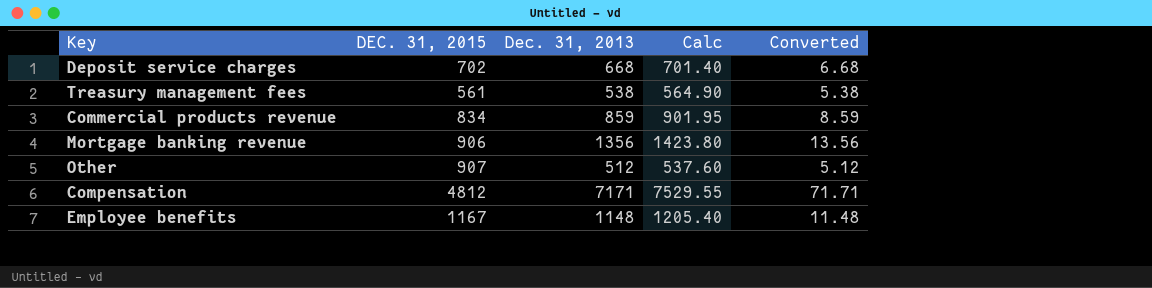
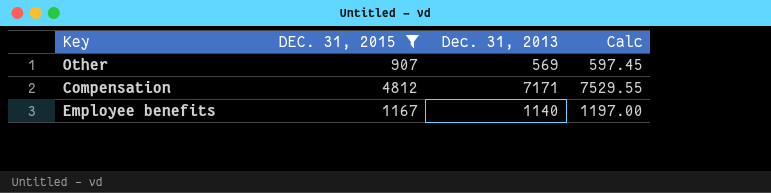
filter: none -> DEC. 31, 2015 >= 907
column Converted | formula: [Dec. 31, 2013] * 0.01 -> none
Other | Dec. 31, 2013: 512 -> 569
Other | Calc: 537.60 -> 597.45
Employee benefits | Dec. 31, 2013: 1148 -> 1140
Employee benefits | Calc: 1205.40 -> 1197.00

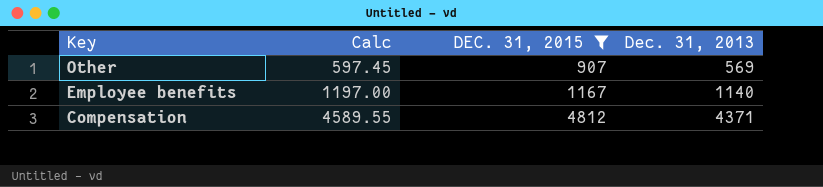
row order: none -> Key descending
column Calc | position: 4 -> 2
Compensation | Calc: 7529.55 -> 4589.55
Compensation | Dec. 31, 2013: 7171 -> 4371

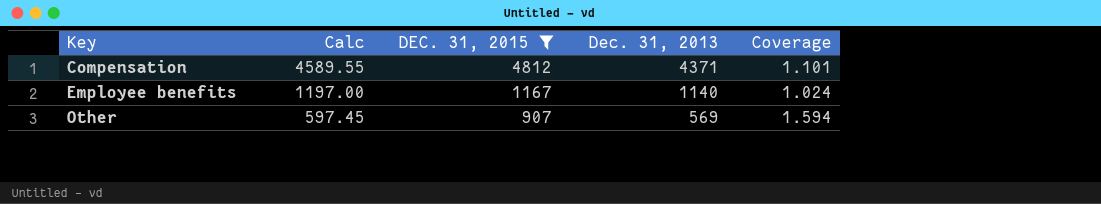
row order: Key descending -> Key ascending
column Coverage | formula: none -> [DEC. 31, 2015] / [Dec. 31, 2013]

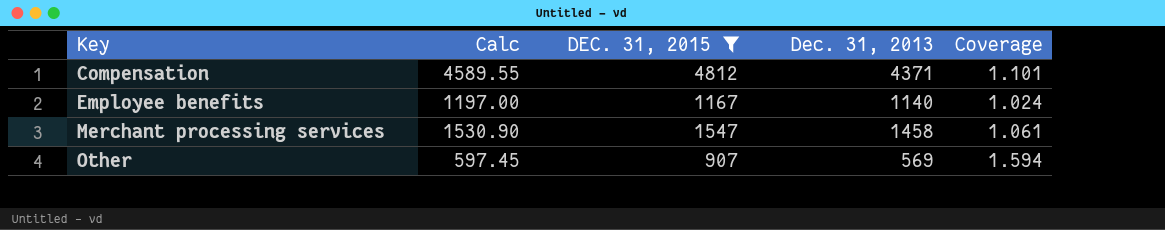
row Merchant processing services: none -> 1530.90 | 1547 | 1458 | 1.061

